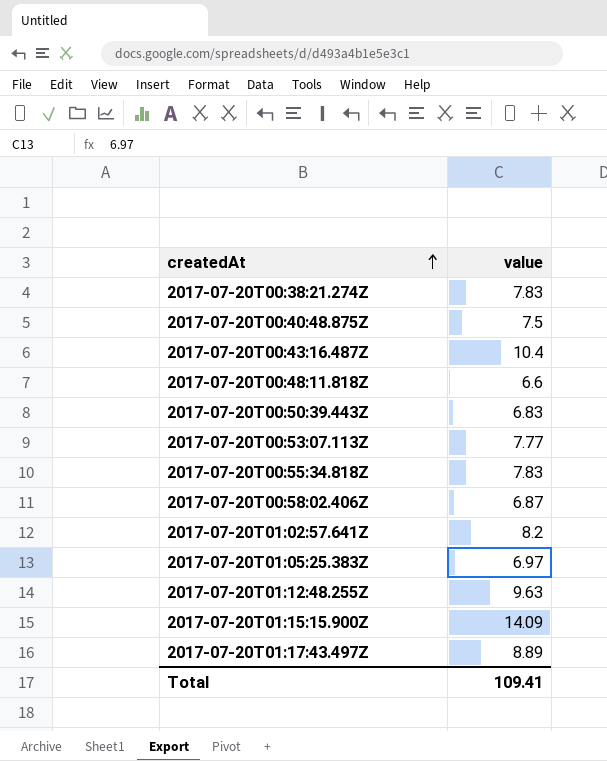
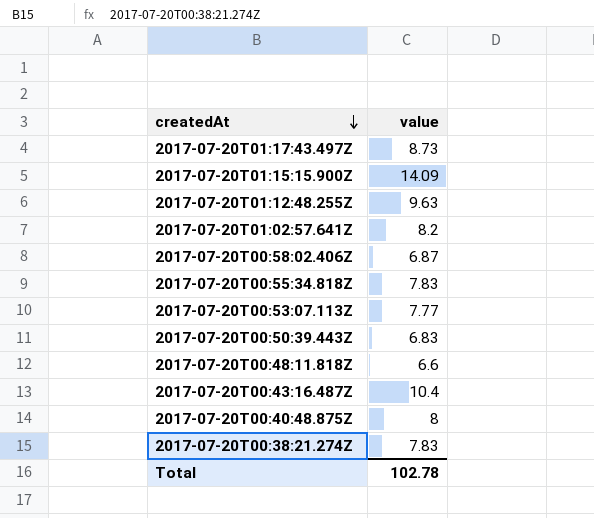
row order: createdAt ascending -> createdAt descending
row 2017-07-20T01:05:25.383Z: 6.97 -> none
2017-07-20T01:17:43.497Z | value: 8.89 -> 8.73
2017-07-20T00:40:48.875Z | value: 7.5 -> 8
Total | value: 109.41 -> 102.78

